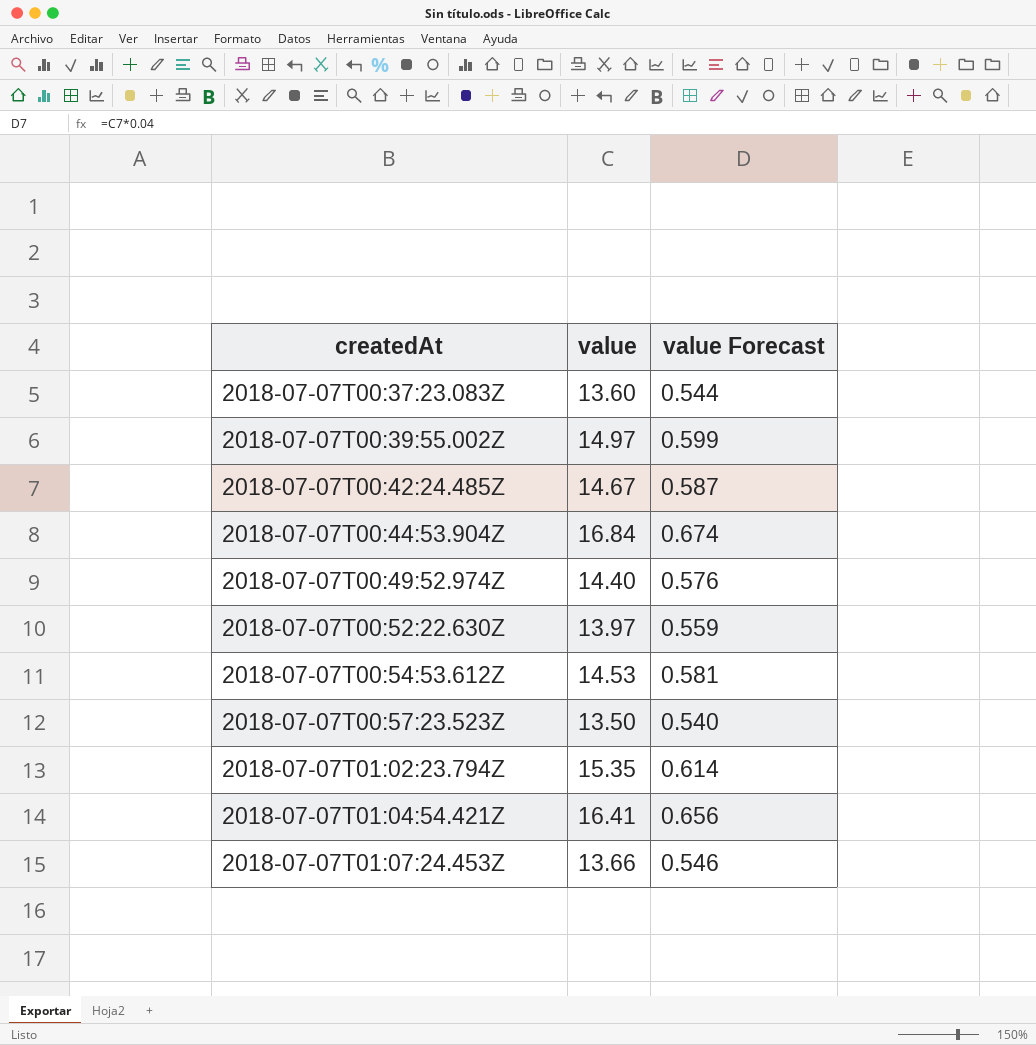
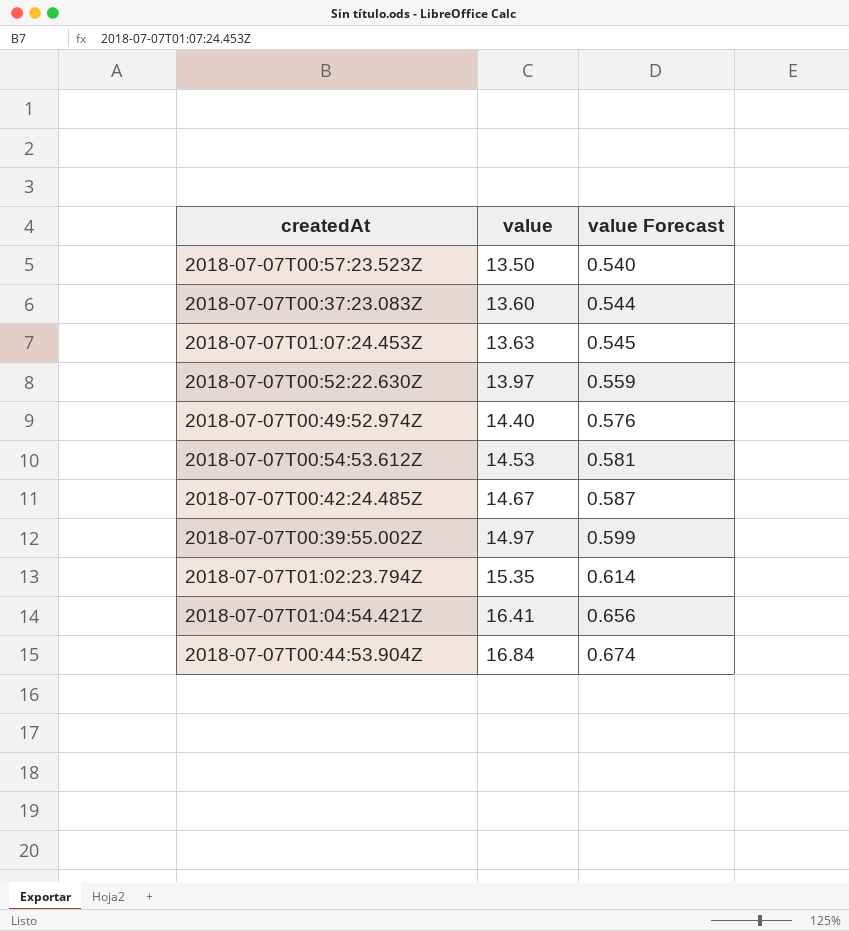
row order: createdAt ascending -> value ascending
2018-07-07T01:07:24.453Z | value: 13.66 -> 13.63
2018-07-07T01:07:24.453Z | value Forecast: 0.546 -> 0.545

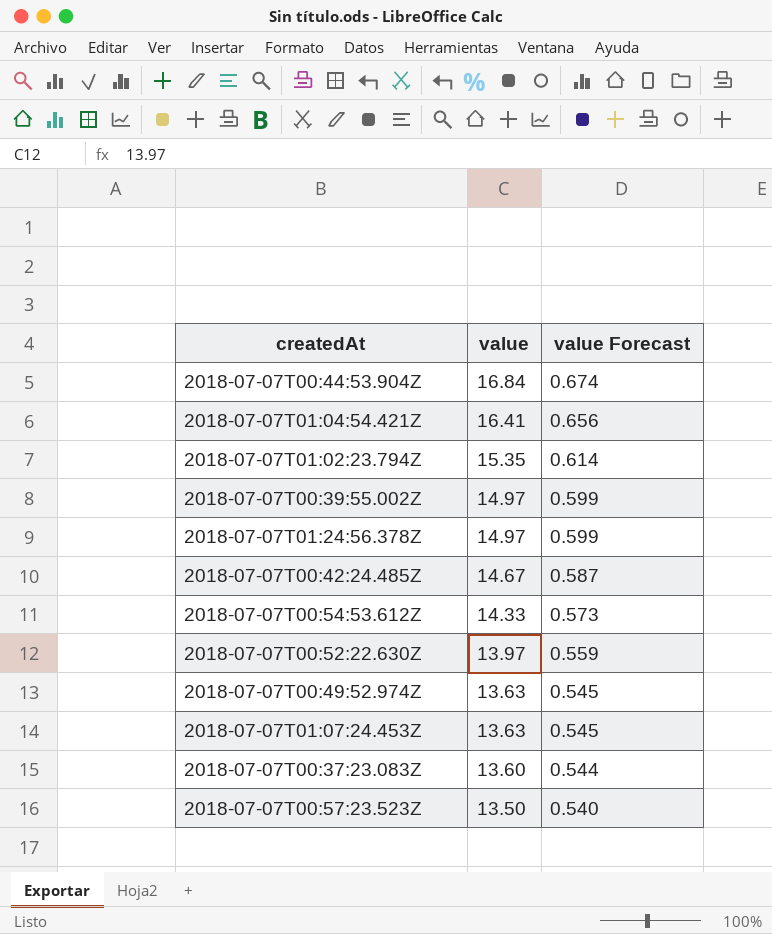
row order: value ascending -> value descending
row 2018-07-07T01:24:56.378Z: none -> 14.97 | 0.599
2018-07-07T00:54:53.612Z | value: 14.53 -> 14.33
2018-07-07T00:54:53.612Z | value Forecast: 0.581 -> 0.573
2018-07-07T00:49:52.974Z | value: 14.40 -> 13.63
2018-07-07T00:49:52.974Z | value Forecast: 0.576 -> 0.545

